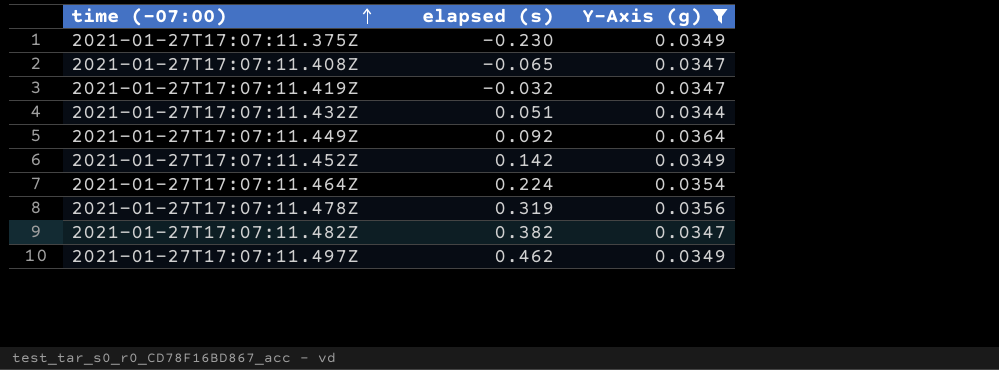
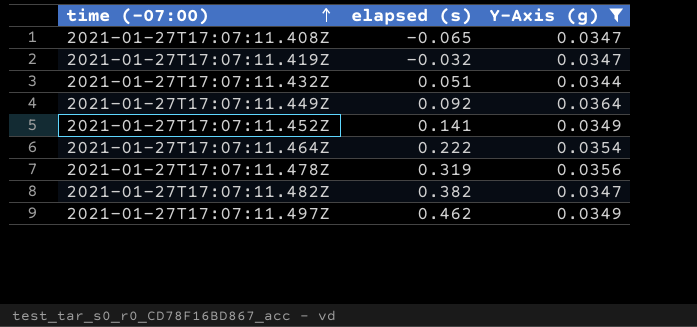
row 2021-01-27T17:07:11.375Z: -0.230 | 0.0349 -> none
2021-01-27T17:07:11.452Z | elapsed (s): 0.142 -> 0.141
2021-01-27T17:07:11.464Z | elapsed (s): 0.224 -> 0.222

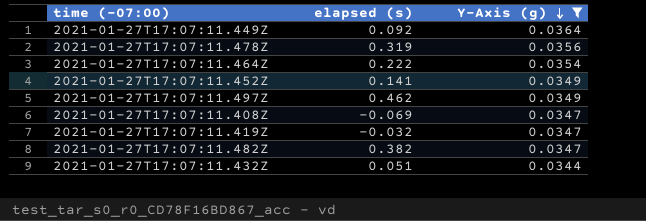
row order: time (-07:00) ascending -> Y-Axis (g) descending
2021-01-27T17:07:11.408Z | elapsed (s): -0.065 -> -0.069

